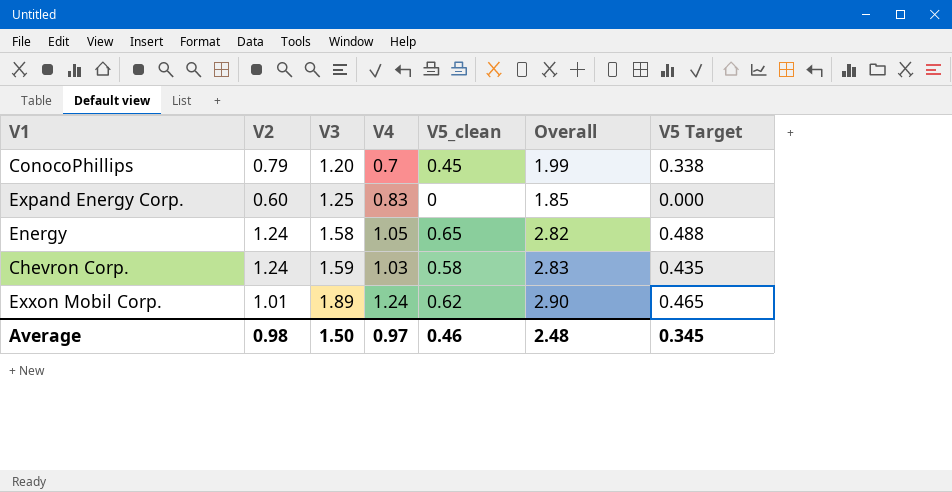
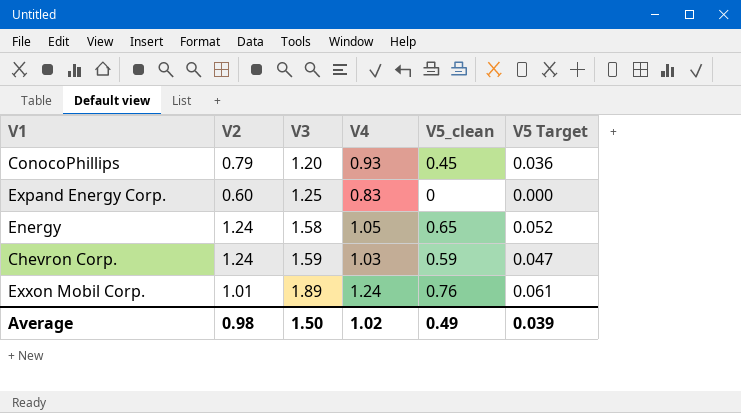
column Overall | formula: [V2] + [V3] -> none
column V5 Target | formula: [V5_clean] * 0.75 -> [V5_clean] * 0.08
ConocoPhillips | V4: 0.7 -> 0.93
Chevron Corp. | V5_clean: 0.58 -> 0.59
Exxon Mobil Corp. | V5_clean: 0.62 -> 0.76
Average | V4: 0.97 -> 1.02
Average | V5_clean: 0.46 -> 0.49
Average | V5 Target: 0.345 -> 0.039

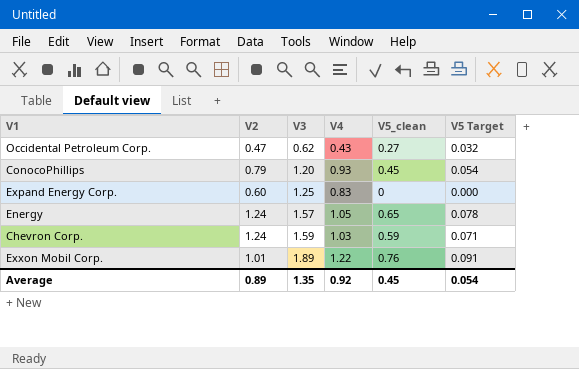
column V5 Target | formula: [V5_clean] * 0.08 -> [V5_clean] * 0.12
row Occidental Petroleum Corp.: none -> 0.47 | 0.62 | 0.43 | 0.27 | 0.032
Energy | V3: 1.58 -> 1.57
Exxon Mobil Corp. | V4: 1.24 -> 1.22
Average | V2: 0.98 -> 0.89
Average | V3: 1.50 -> 1.35
Average | V4: 1.02 -> 0.92
Average | V5_clean: 0.49 -> 0.45
Average | V5 Target: 0.039 -> 0.054

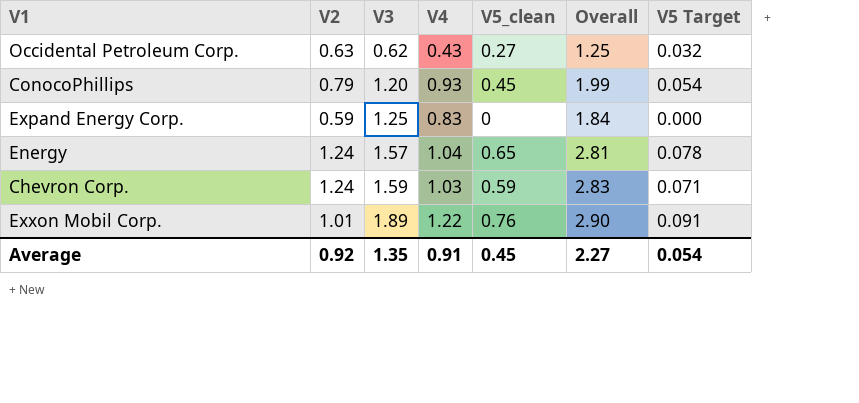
column Overall | formula: none -> [V2] + [V3]
Occidental Petroleum Corp. | V2: 0.47 -> 0.63
Expand Energy Corp. | V2: 0.60 -> 0.59
Energy | V4: 1.05 -> 1.04
Average | V2: 0.89 -> 0.92
Average | V4: 0.92 -> 0.91

